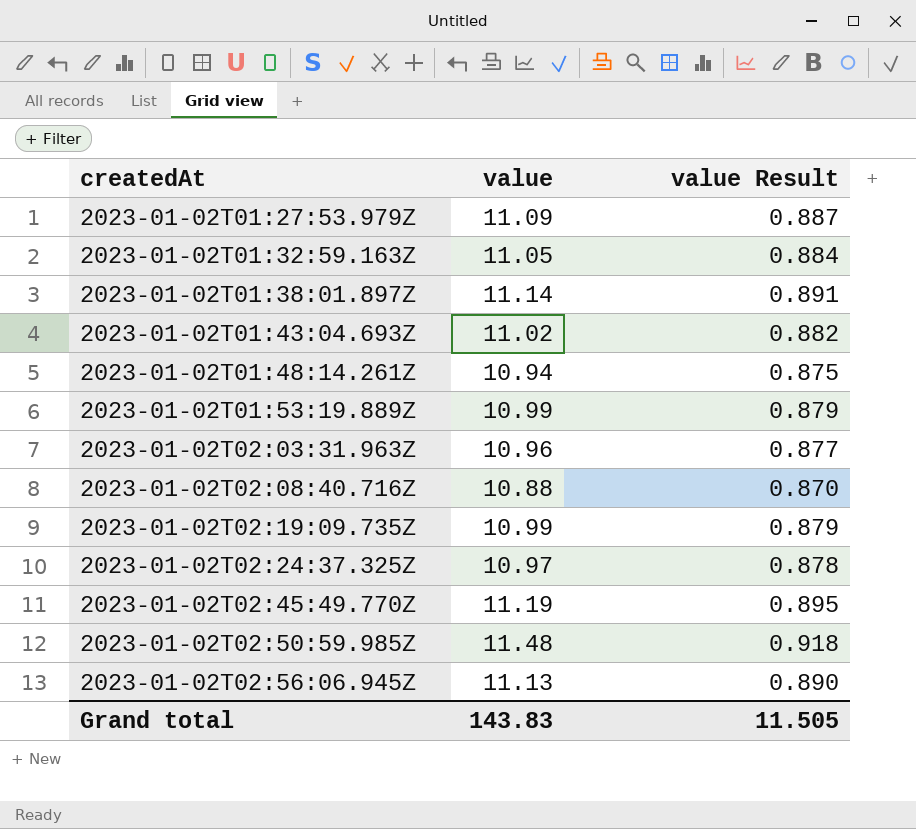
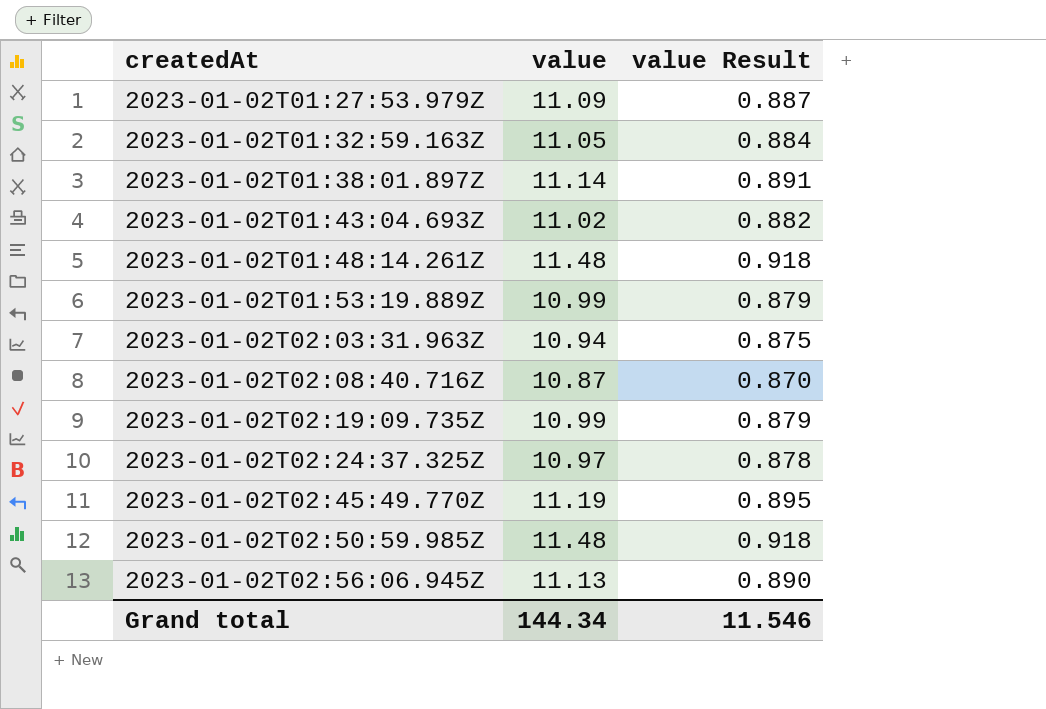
2023-01-02T01:48:14.261Z | value: 10.94 -> 11.48
2023-01-02T01:48:14.261Z | value Result: 0.875 -> 0.918
2023-01-02T02:03:31.963Z | value: 10.96 -> 10.94
2023-01-02T02:03:31.963Z | value Result: 0.877 -> 0.875
2023-01-02T02:08:40.716Z | value: 10.88 -> 10.87
Grand total | value: 143.83 -> 144.34
Grand total | value Result: 11.505 -> 11.546

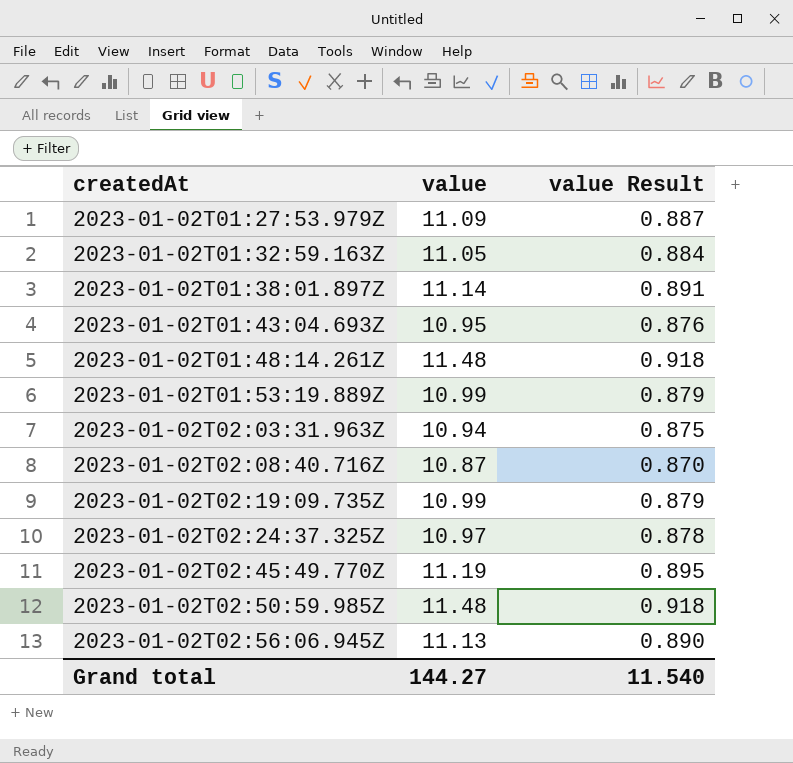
2023-01-02T01:43:04.693Z | value: 11.02 -> 10.95
2023-01-02T01:43:04.693Z | value Result: 0.882 -> 0.876
Grand total | value: 144.34 -> 144.27
Grand total | value Result: 11.546 -> 11.540

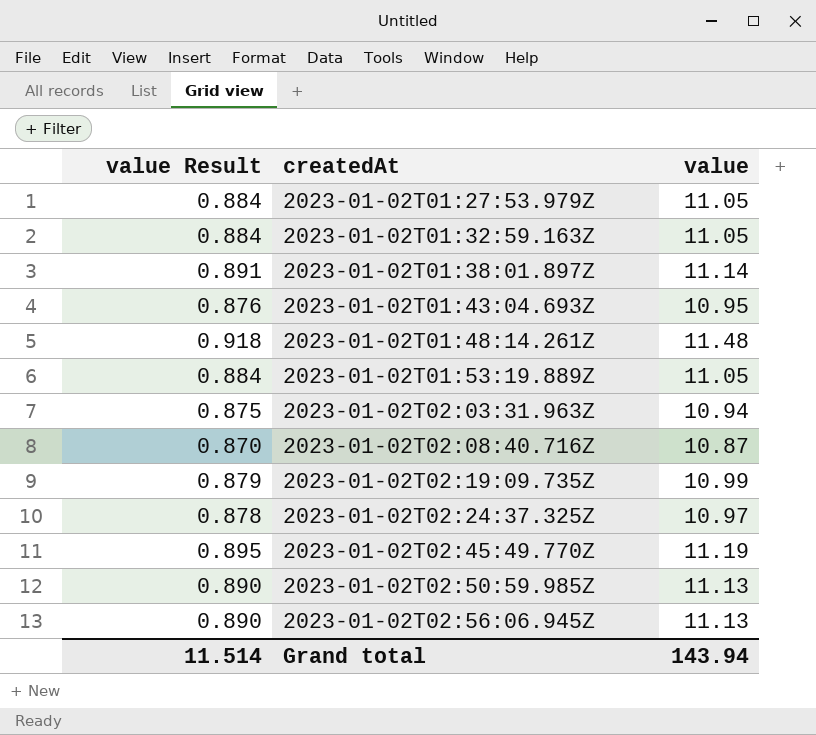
column value Result | position: 3 -> 1
2023-01-02T01:27:53.979Z | value Result: 0.887 -> 0.884
2023-01-02T01:27:53.979Z | value: 11.09 -> 11.05
2023-01-02T01:53:19.889Z | value Result: 0.879 -> 0.884
2023-01-02T01:53:19.889Z | value: 10.99 -> 11.05
2023-01-02T02:50:59.985Z | value Result: 0.918 -> 0.890
2023-01-02T02:50:59.985Z | value: 11.48 -> 11.13
Grand total | value Result: 11.540 -> 11.514
Grand total | value: 144.27 -> 143.94

